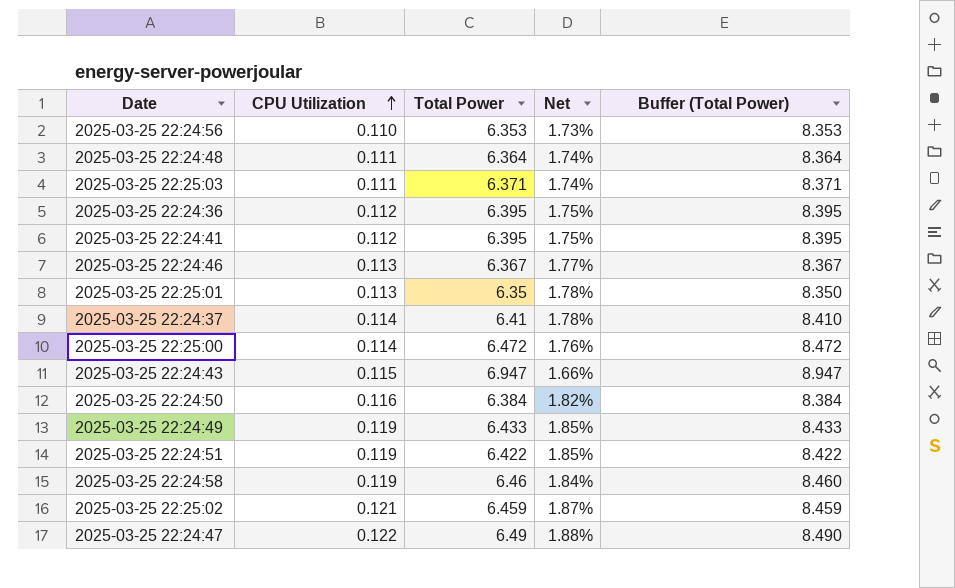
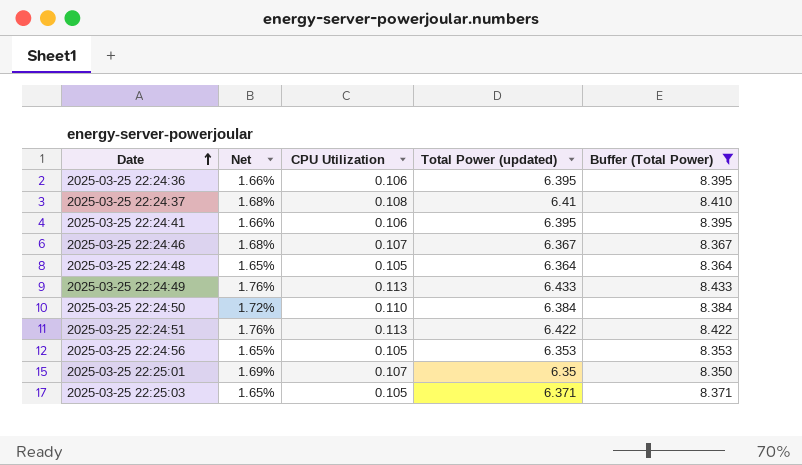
filter: none -> Buffer (Total Power) <= 8.433
row order: CPU Utilization ascending -> Date ascending
column Net | position: 4 -> 2
column name: Total Power -> Total Power (updated)
2025-03-25 22:24:36 | Net: 1.75% -> 1.66%
2025-03-25 22:24:36 | CPU Utilization: 0.112 -> 0.106
2025-03-25 22:24:37 | Net: 1.78% -> 1.68%
2025-03-25 22:24:37 | CPU Utilization: 0.114 -> 0.108
2025-03-25 22:24:41 | Net: 1.75% -> 1.66%
2025-03-25 22:24:41 | CPU Utilization: 0.112 -> 0.106
2025-03-25 22:24:46 | Net: 1.77% -> 1.68%
2025-03-25 22:24:46 | CPU Utilization: 0.113 -> 0.107
2025-03-25 22:24:48 | Net: 1.74% -> 1.65%
2025-03-25 22:24:48 | CPU Utilization: 0.111 -> 0.105
2025-03-25 22:24:49 | Net: 1.85% -> 1.76%
2025-03-25 22:24:49 | CPU Utilization: 0.119 -> 0.113
2025-03-25 22:24:50 | Net: 1.82% -> 1.72%
2025-03-25 22:24:50 | CPU Utilization: 0.116 -> 0.110
2025-03-25 22:24:51 | Net: 1.85% -> 1.76%
2025-03-25 22:24:51 | CPU Utilization: 0.119 -> 0.113
2025-03-25 22:24:56 | Net: 1.73% -> 1.65%
2025-03-25 22:24:56 | CPU Utilization: 0.110 -> 0.105
2025-03-25 22:25:01 | Net: 1.78% -> 1.69%
2025-03-25 22:25:01 | CPU Utilization: 0.113 -> 0.107
2025-03-25 22:25:03 | Net: 1.74% -> 1.65%
2025-03-25 22:25:03 | CPU Utilization: 0.111 -> 0.105

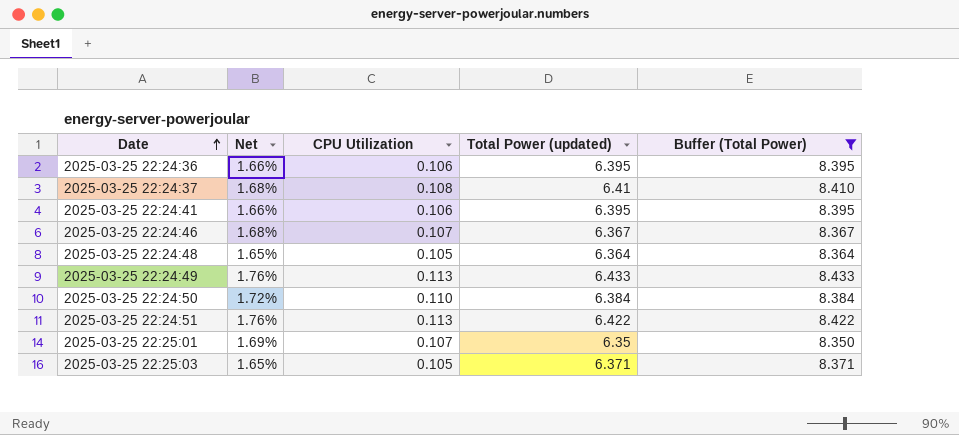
row 2025-03-25 22:24:56: 1.65% | 0.105 | 6.353 | 8.353 -> none

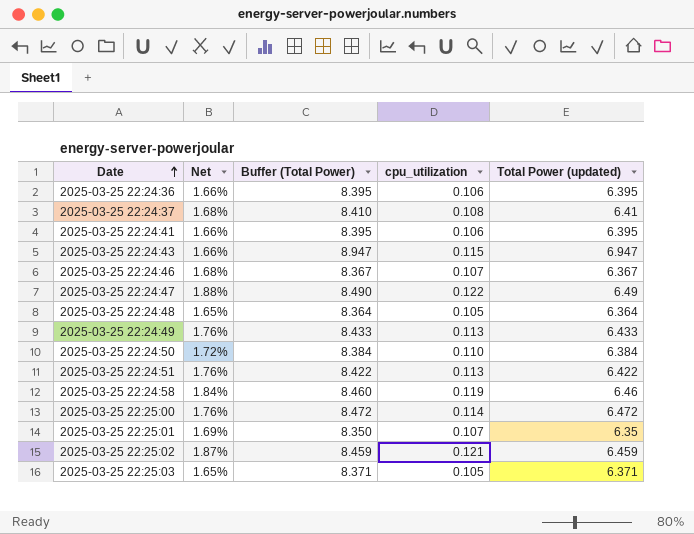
filter: Buffer (Total Power) <= 8.433 -> none
column Buffer (Total Power) | position: 5 -> 3
column name: CPU Utilization -> cpu_utilization

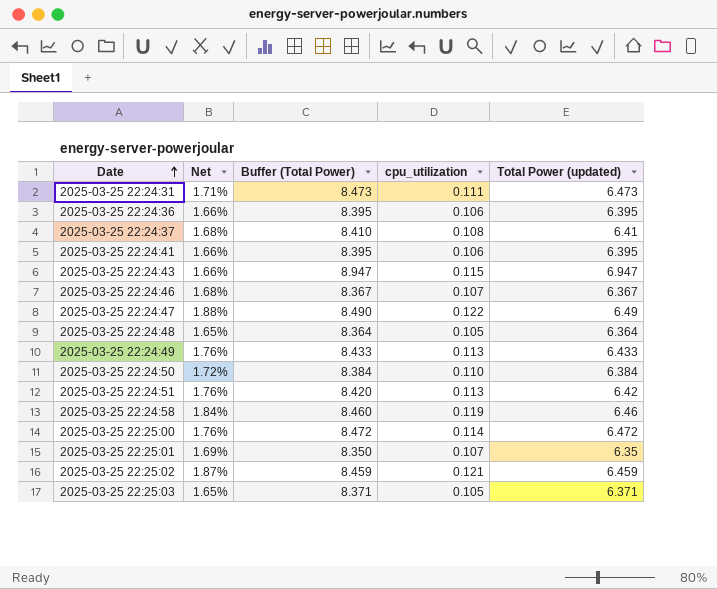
row 2025-03-25 22:24:31: none -> 1.71% | 8.473 | 0.111 | 6.473
2025-03-25 22:24:51 | Buffer (Total Power): 8.422 -> 8.420
2025-03-25 22:24:51 | Total Power (updated): 6.422 -> 6.42

